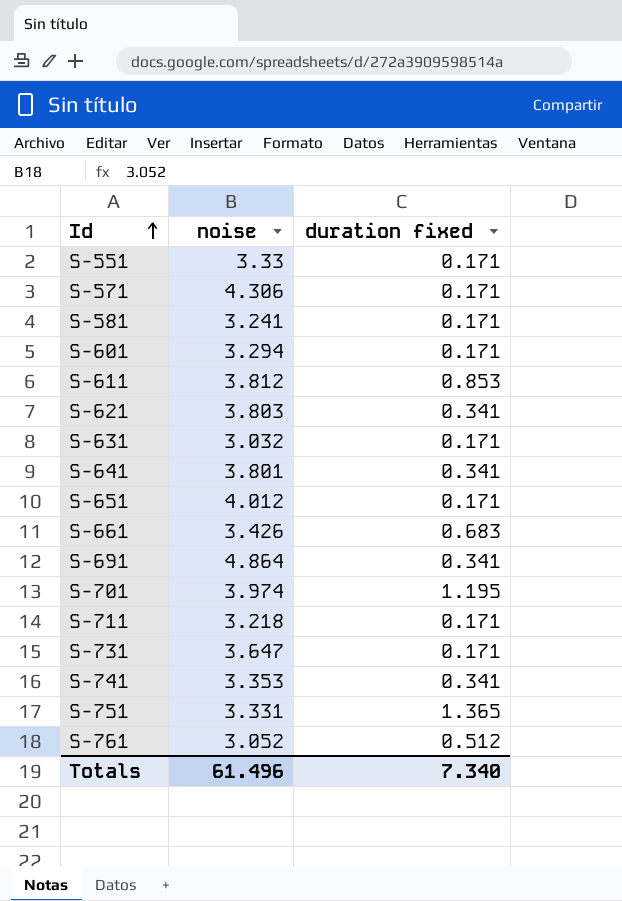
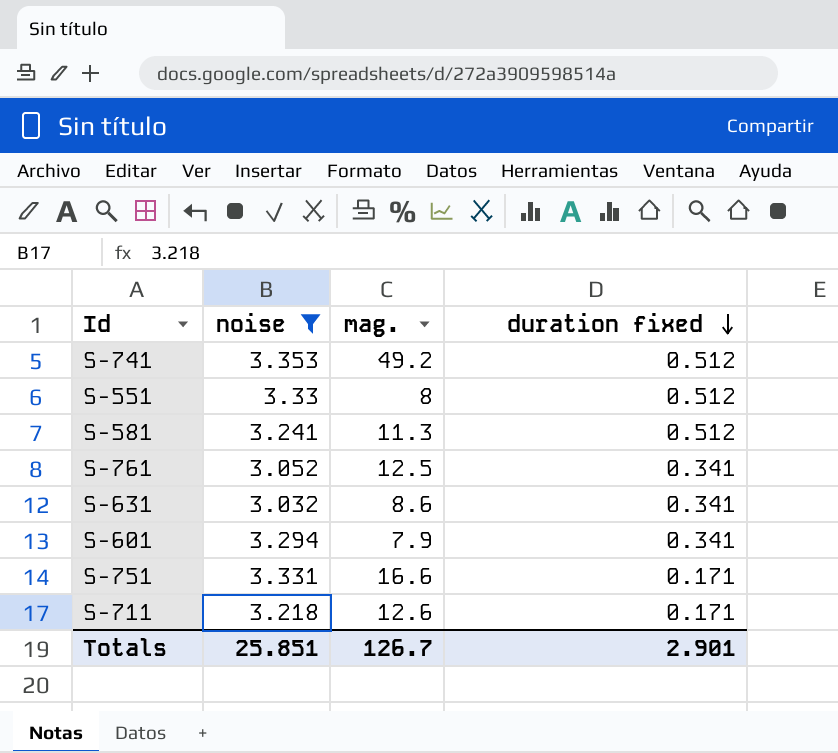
filter: none -> noise <= 3.353
row order: Id ascending -> duration fixed descending
column mag. | position: none -> 3
S-741 | duration fixed: 0.341 -> 0.512
S-551 | duration fixed: 0.171 -> 0.512
S-581 | duration fixed: 0.171 -> 0.512
S-761 | duration fixed: 0.512 -> 0.341
S-631 | duration fixed: 0.171 -> 0.341
S-601 | duration fixed: 0.171 -> 0.341
S-751 | duration fixed: 1.365 -> 0.171
Totals | noise: 61.496 -> 25.851
Totals | duration fixed: 7.340 -> 2.901

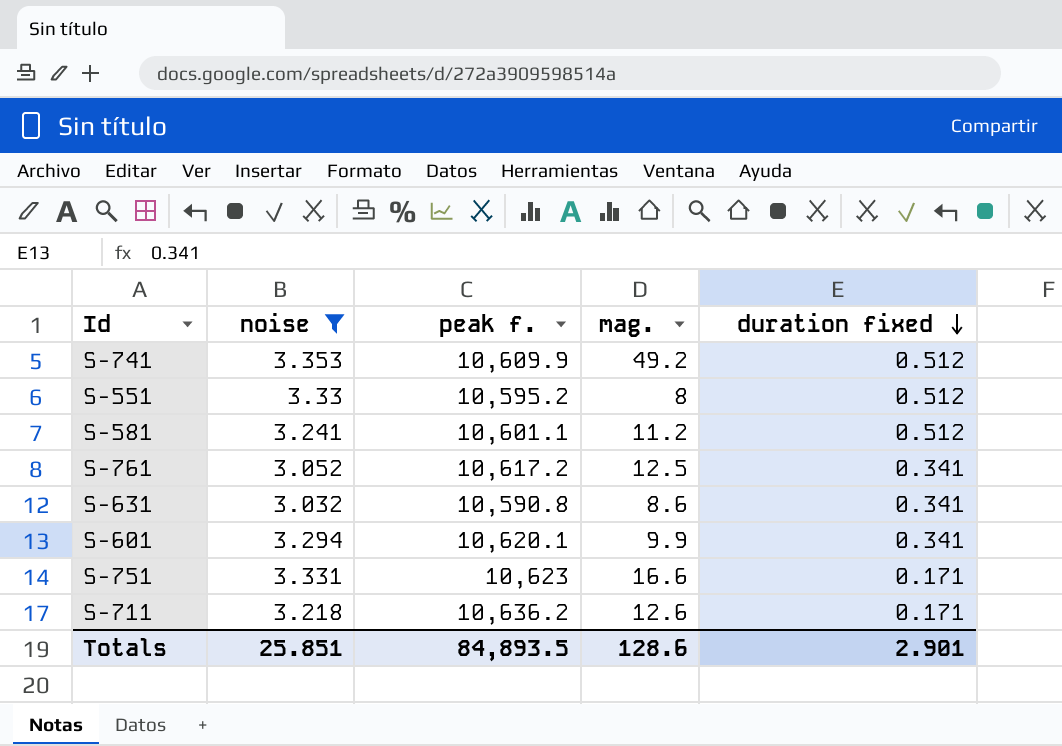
column peak f. | position: none -> 3
S-581 | mag.: 11.3 -> 11.2
S-601 | mag.: 7.9 -> 9.9
Totals | mag.: 126.7 -> 128.6

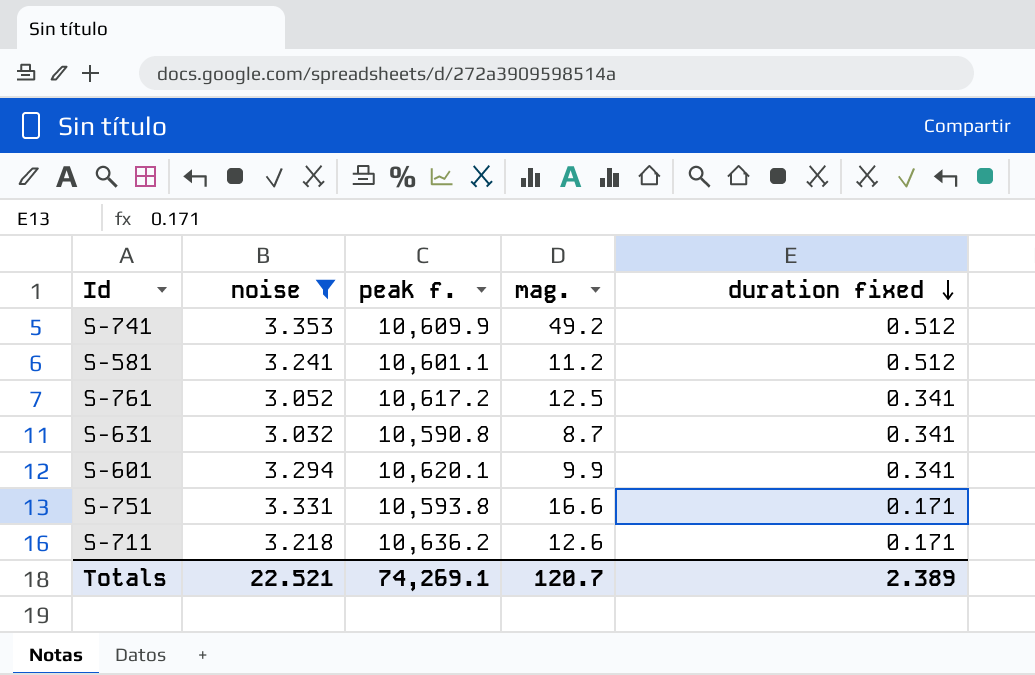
row S-551: 3.33 | 10,595.2 | 8 | 0.512 -> none
S-631 | mag.: 8.6 -> 8.7
S-751 | peak f.: 10,623 -> 10,593.8
Totals | noise: 25.851 -> 22.521
Totals | peak f.: 84,893.5 -> 74,269.1
Totals | mag.: 128.6 -> 120.7
Totals | duration fixed: 2.901 -> 2.389

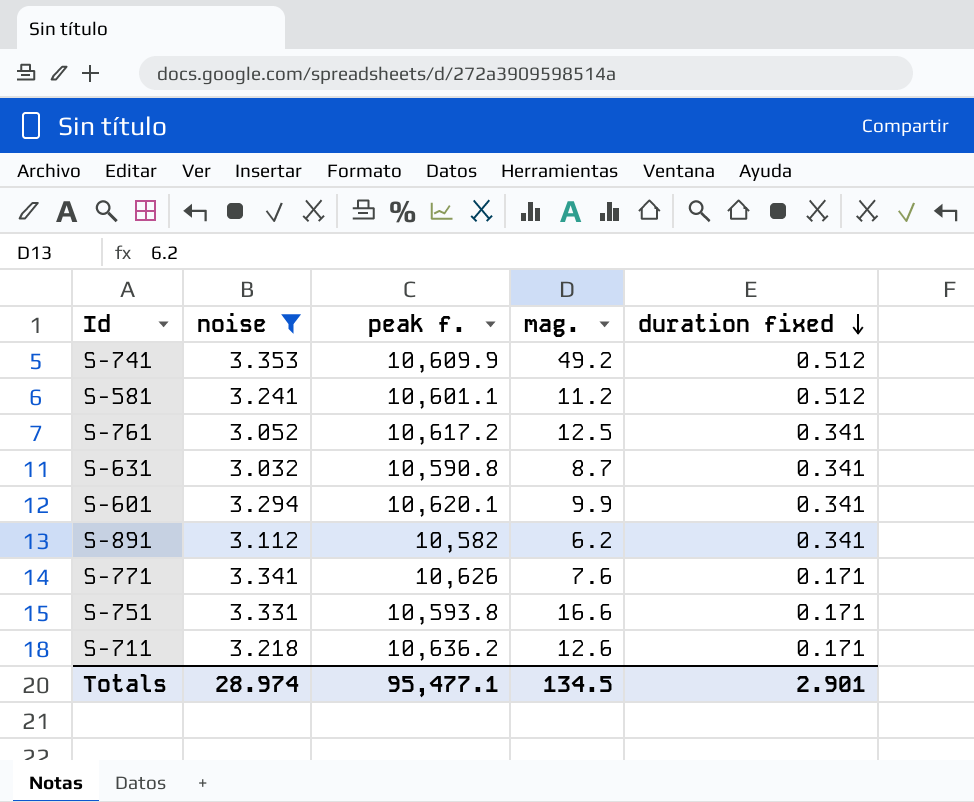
row S-891: none -> 3.112 | 10,582 | 6.2 | 0.341
row S-771: none -> 3.341 | 10,626 | 7.6 | 0.171
Totals | noise: 22.521 -> 28.974
Totals | peak f.: 74,269.1 -> 95,477.1
Totals | mag.: 120.7 -> 134.5
Totals | duration fixed: 2.389 -> 2.901

